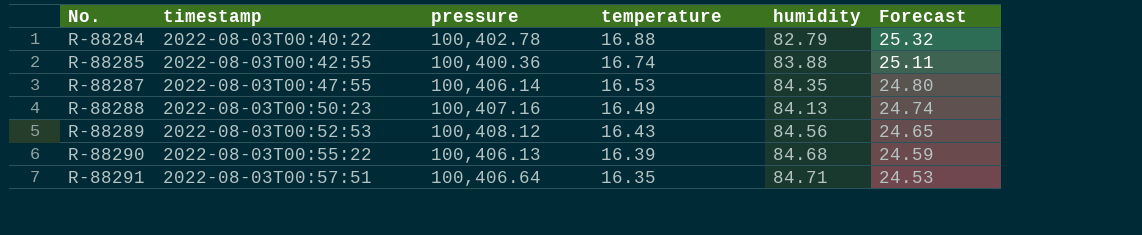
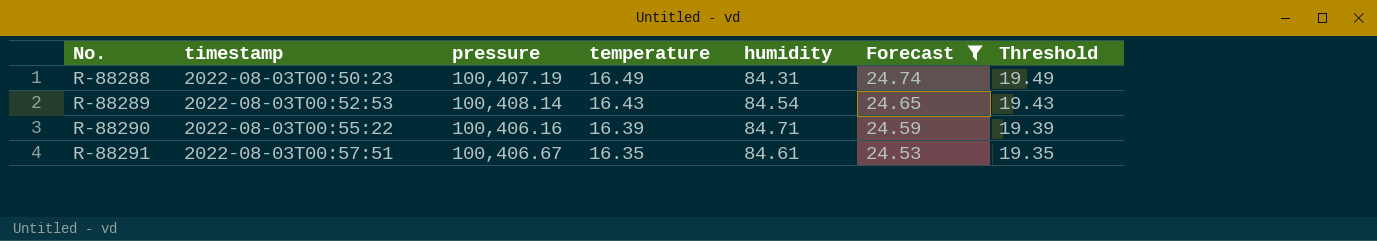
filter: none -> Forecast <= 24.74
column Threshold | formula: none -> [temperature] + 3
R-88288 | pressure: 100,407.16 -> 100,407.19
R-88288 | humidity: 84.13 -> 84.31
R-88289 | pressure: 100,408.12 -> 100,408.14
R-88289 | humidity: 84.56 -> 84.54
R-88290 | pressure: 100,406.13 -> 100,406.16
R-88290 | humidity: 84.68 -> 84.71
R-88291 | pressure: 100,406.64 -> 100,406.67
R-88291 | humidity: 84.71 -> 84.61

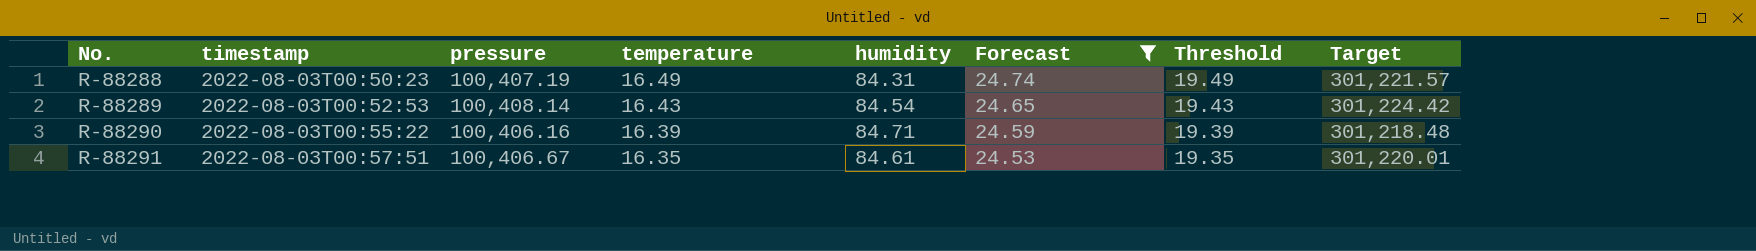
column Target | formula: none -> [pressure] * 3

